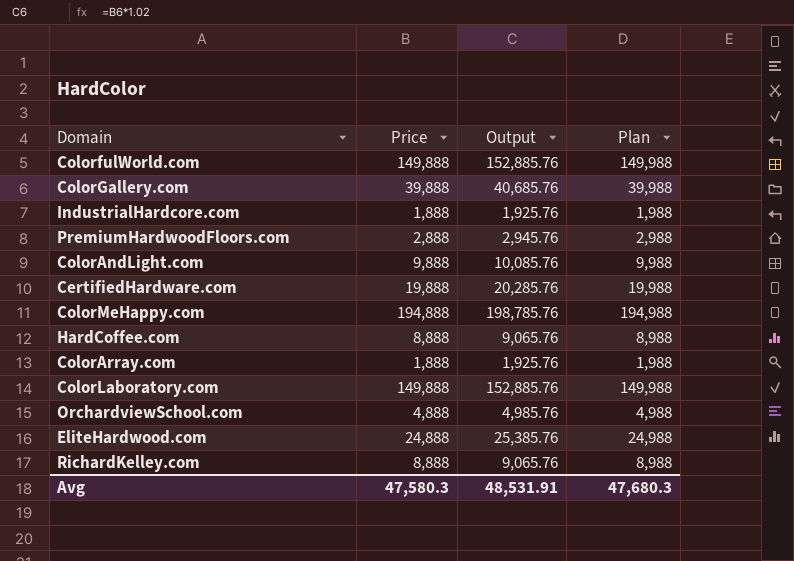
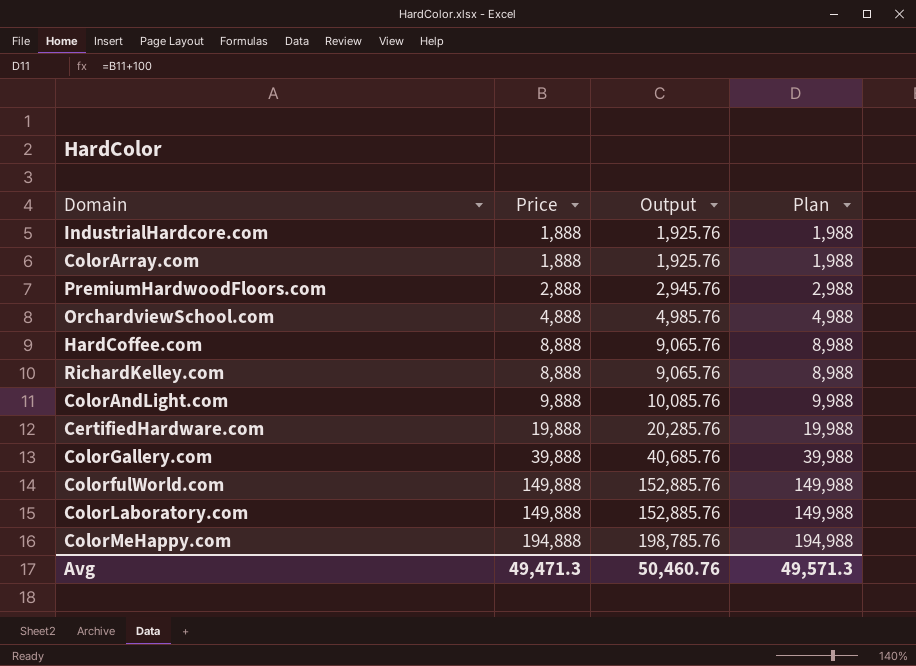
row order: none -> Price ascending
row EliteHardwood.com: 24,888 | 25,385.76 | 24,988 -> none
Avg | Price: 47,580.3 -> 49,471.3
Avg | Output: 48,531.91 -> 50,460.76
Avg | Plan: 47,680.3 -> 49,571.3

